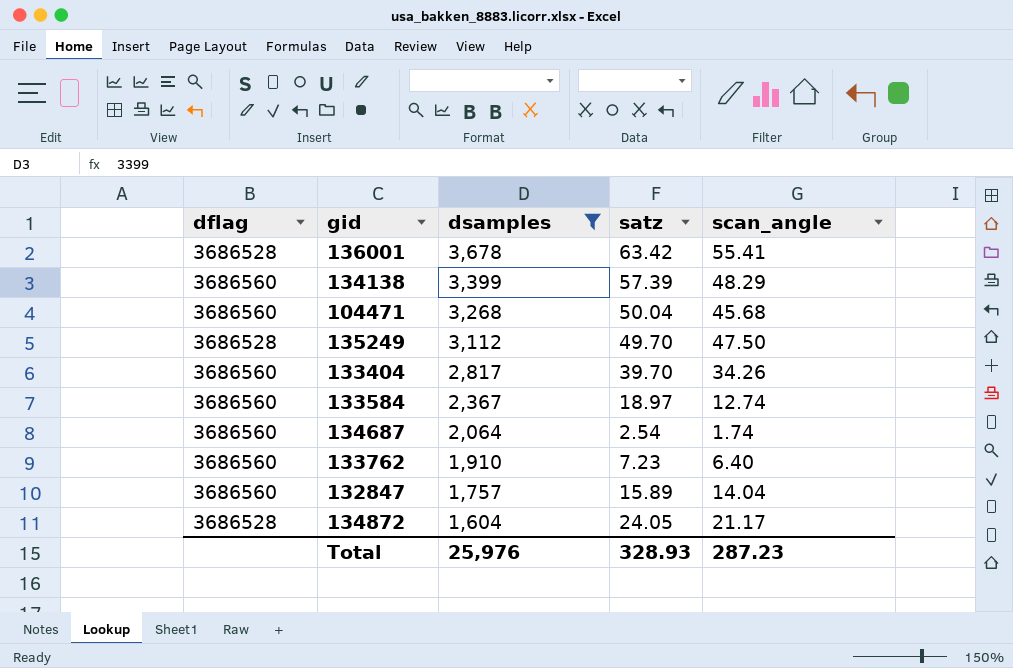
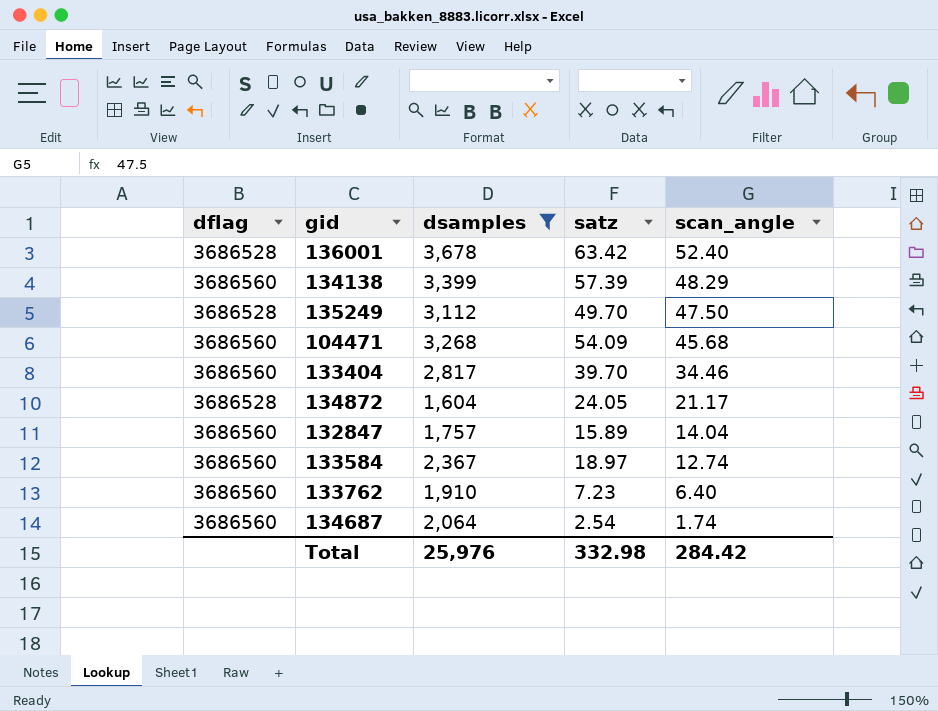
row order: dsamples descending -> scan_angle descending
136001 | scan_angle: 55.41 -> 52.40
104471 | satz: 50.04 -> 54.09
133404 | scan_angle: 34.26 -> 34.46
Total | satz: 328.93 -> 332.98
Total | scan_angle: 287.23 -> 284.42

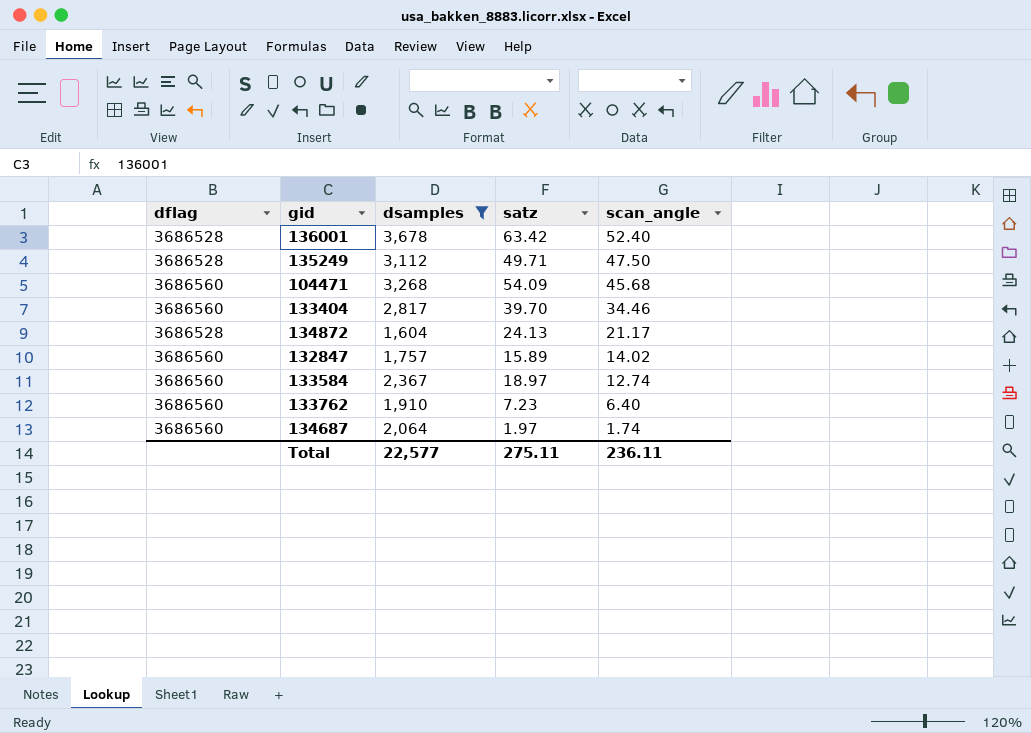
row 134138: 3686560 | 3,399 | 57.39 | 48.29 -> none
135249 | satz: 49.70 -> 49.71
134872 | satz: 24.05 -> 24.13
132847 | scan_angle: 14.04 -> 14.02
134687 | satz: 2.54 -> 1.97
Total | dsamples: 25,976 -> 22,577
Total | satz: 332.98 -> 275.11
Total | scan_angle: 284.42 -> 236.11

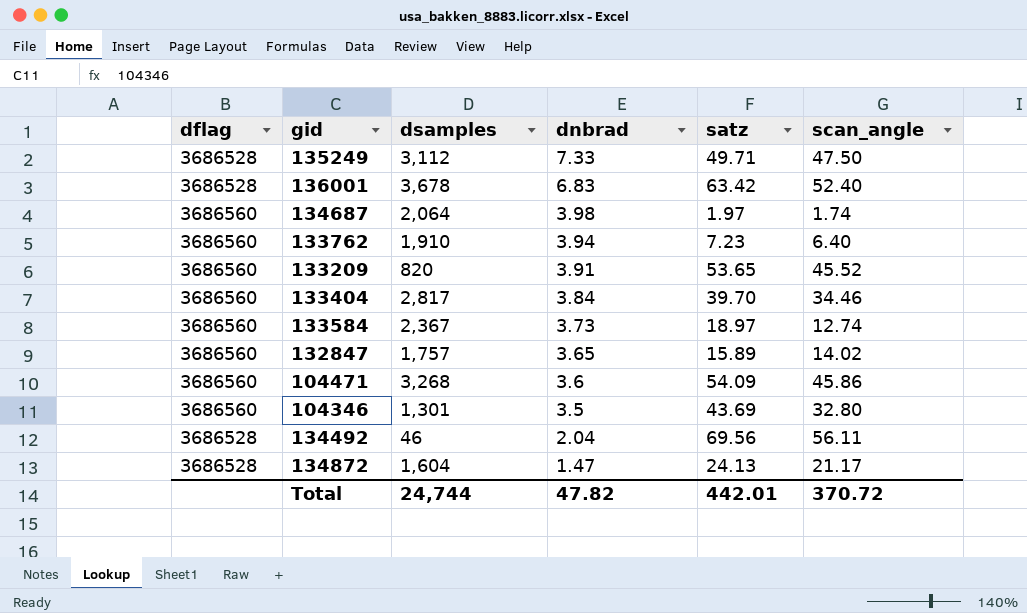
filter: dsamples >= 1,604 -> none
row order: scan_angle descending -> dnbrad descending
column dnbrad | position: none -> 4
104471 | scan_angle: 45.68 -> 45.86
Total | dsamples: 22,577 -> 24,744
Total | satz: 275.11 -> 442.01
Total | scan_angle: 236.11 -> 370.72

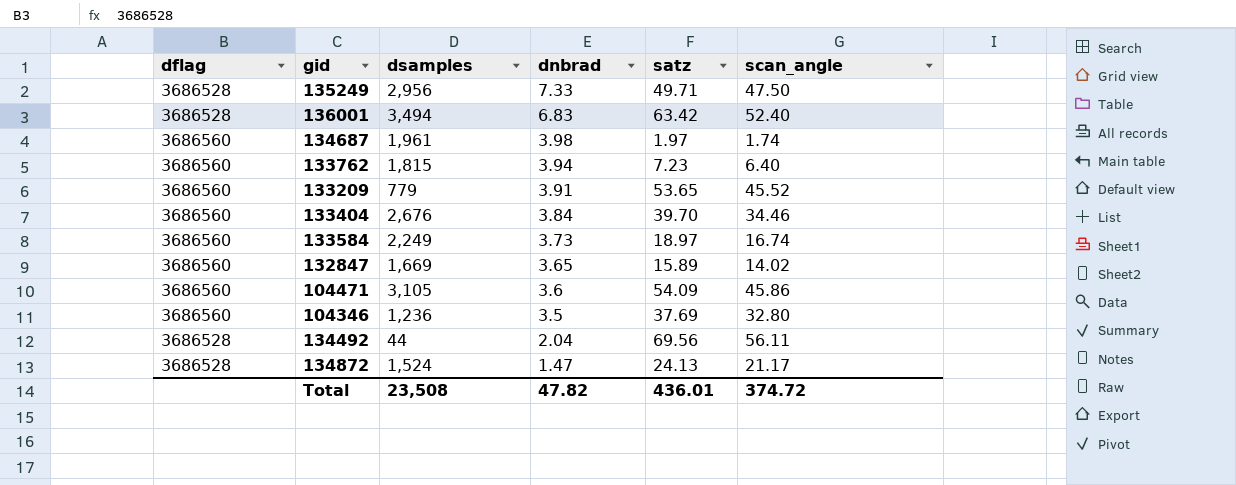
135249 | dsamples: 3,112 -> 2,956
136001 | dsamples: 3,678 -> 3,494
134687 | dsamples: 2,064 -> 1,961
133762 | dsamples: 1,910 -> 1,815
133209 | dsamples: 820 -> 779
133404 | dsamples: 2,817 -> 2,676
133584 | dsamples: 2,367 -> 2,249
133584 | scan_angle: 12.74 -> 16.74
132847 | dsamples: 1,757 -> 1,669
104471 | dsamples: 3,268 -> 3,105
104346 | dsamples: 1,301 -> 1,236
104346 | satz: 43.69 -> 37.69
134492 | dsamples: 46 -> 44
134872 | dsamples: 1,604 -> 1,524
Total | dsamples: 24,744 -> 23,508
Total | satz: 442.01 -> 436.01
Total | scan_angle: 370.72 -> 374.72

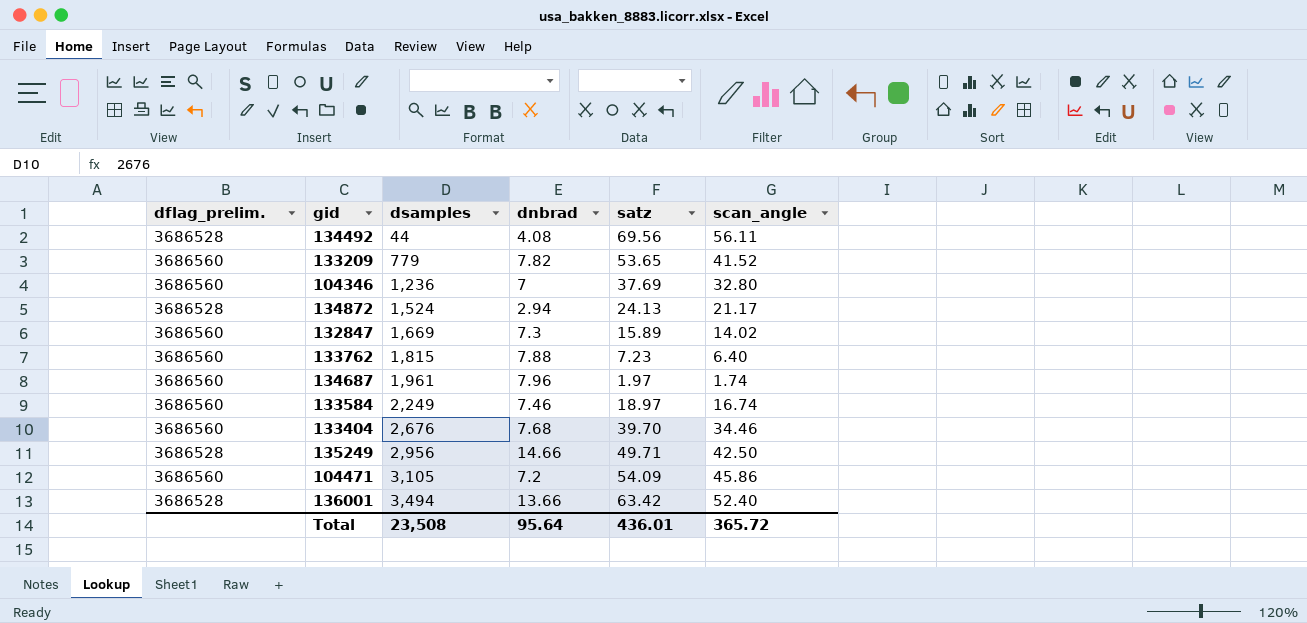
row order: dnbrad descending -> dsamples ascending
column name: dflag -> dflag_prelim.
134492 | dnbrad: 2.04 -> 4.08
133209 | dnbrad: 3.91 -> 7.82
133209 | scan_angle: 45.52 -> 41.52
104346 | dnbrad: 3.5 -> 7
134872 | dnbrad: 1.47 -> 2.94
132847 | dnbrad: 3.65 -> 7.3
133762 | dnbrad: 3.94 -> 7.88
134687 | dnbrad: 3.98 -> 7.96
133584 | dnbrad: 3.73 -> 7.46
133404 | dnbrad: 3.84 -> 7.68
135249 | dnbrad: 7.33 -> 14.66
135249 | scan_angle: 47.50 -> 42.50
104471 | dnbrad: 3.6 -> 7.2
136001 | dnbrad: 6.83 -> 13.66
Total | dnbrad: 47.82 -> 95.64
Total | scan_angle: 374.72 -> 365.72

